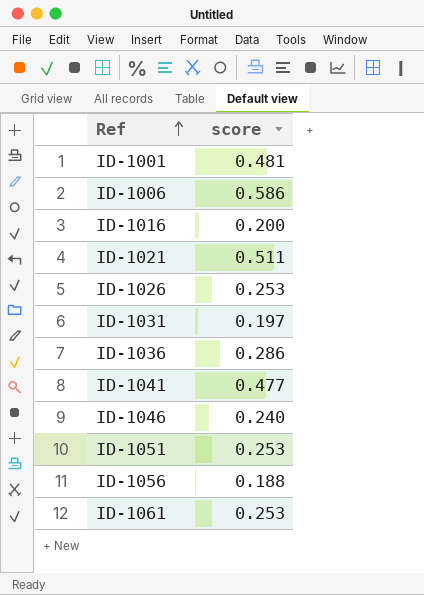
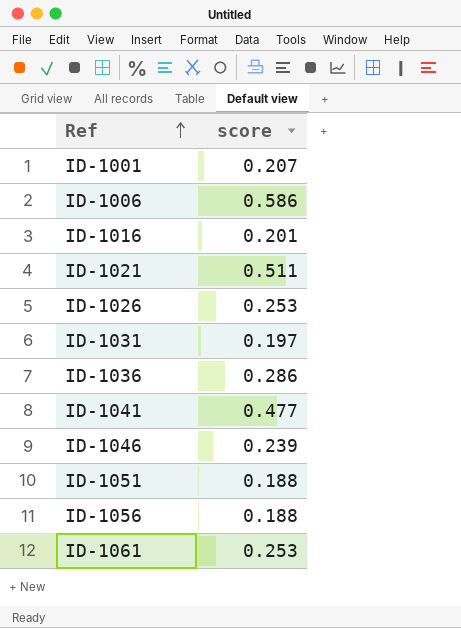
ID-1001 | score: 0.481 -> 0.207
ID-1016 | score: 0.200 -> 0.201
ID-1046 | score: 0.240 -> 0.239
ID-1051 | score: 0.253 -> 0.188

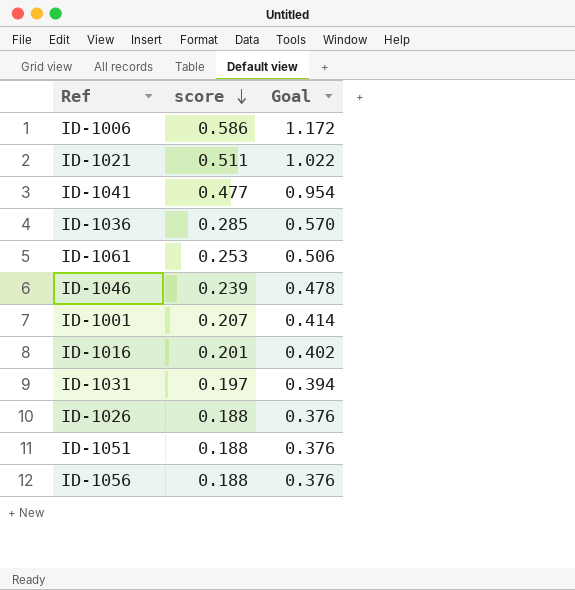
row order: Ref ascending -> score descending
column Goal | formula: none -> [score] * 2
ID-1036 | score: 0.286 -> 0.285
ID-1026 | score: 0.253 -> 0.188

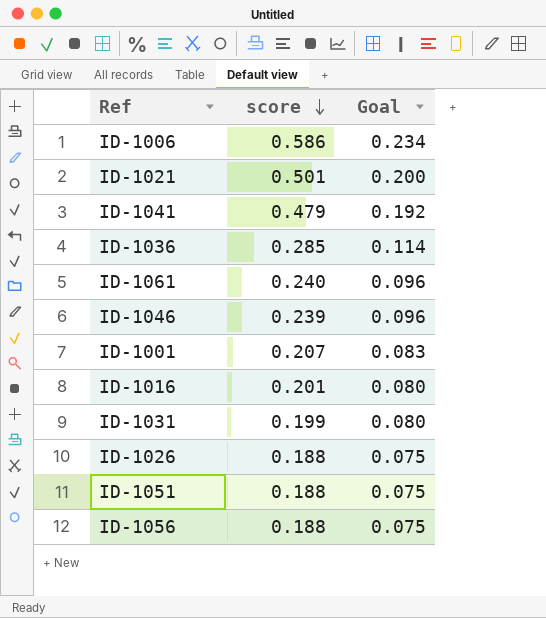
column Goal | formula: [score] * 2 -> [score] * 0.4
ID-1021 | score: 0.511 -> 0.501
ID-1041 | score: 0.477 -> 0.479
ID-1061 | score: 0.253 -> 0.240
ID-1031 | score: 0.197 -> 0.199

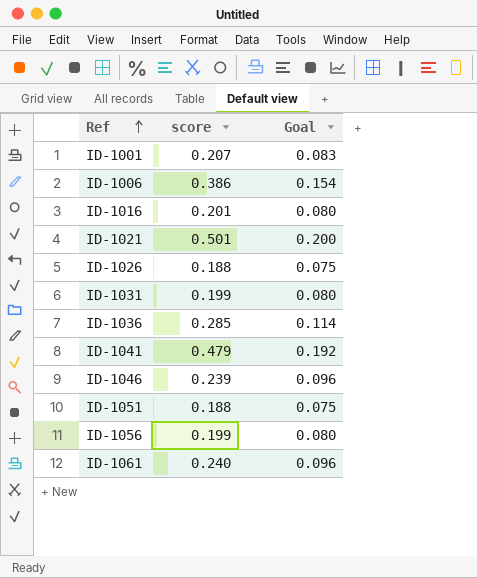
row order: score descending -> Ref ascending
ID-1006 | score: 0.586 -> 0.386
ID-1006 | Goal: 0.234 -> 0.154
ID-1056 | score: 0.188 -> 0.199
ID-1056 | Goal: 0.075 -> 0.080

